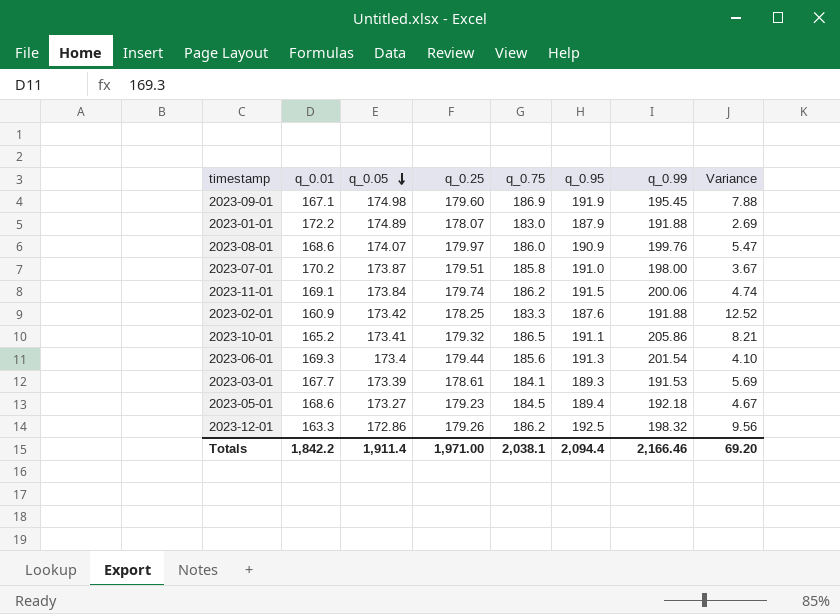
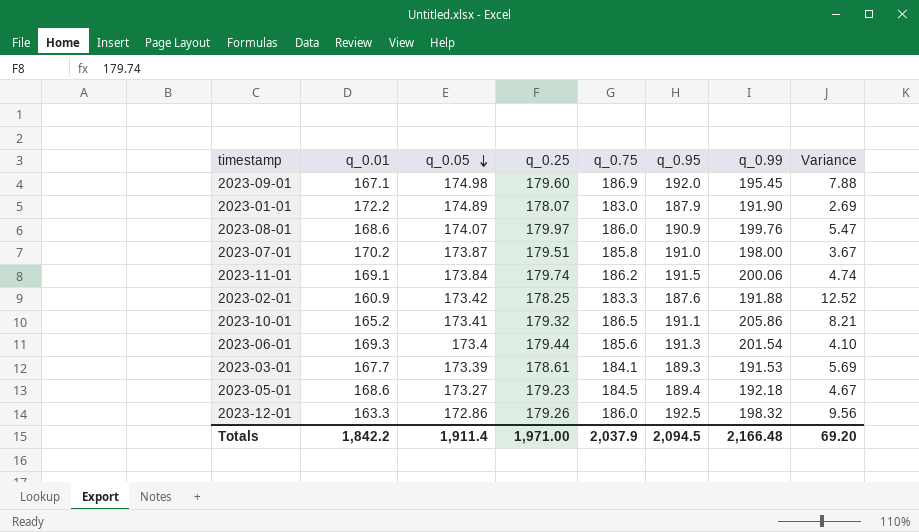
2023-09-01 | q_0.95: 191.9 -> 192.0
2023-01-01 | q_0.99: 191.88 -> 191.90
2023-12-01 | q_0.75: 186.2 -> 186.0
Totals | q_0.75: 2,038.1 -> 2,037.9
Totals | q_0.95: 2,094.4 -> 2,094.5
Totals | q_0.99: 2,166.46 -> 2,166.48

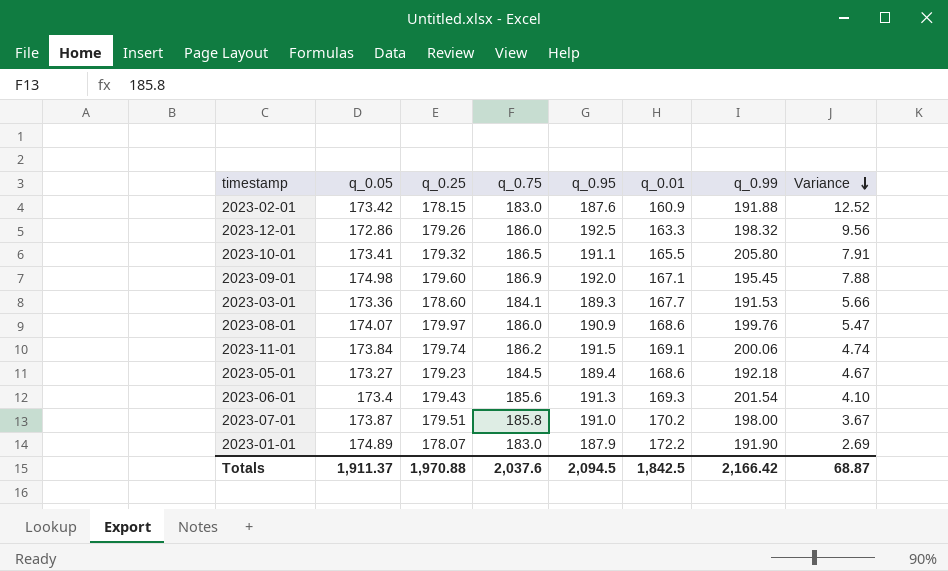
row order: q_0.05 descending -> Variance descending
column q_0.01 | position: 2 -> 6
2023-02-01 | q_0.25: 178.25 -> 178.15
2023-02-01 | q_0.75: 183.3 -> 183.0
2023-10-01 | q_0.01: 165.2 -> 165.5
2023-10-01 | q_0.99: 205.86 -> 205.80
2023-10-01 | Variance: 8.21 -> 7.91
2023-03-01 | q_0.05: 173.39 -> 173.36
2023-03-01 | q_0.25: 178.61 -> 178.60
2023-03-01 | Variance: 5.69 -> 5.66
2023-06-01 | q_0.25: 179.44 -> 179.43
Totals | q_0.05: 1,911.4 -> 1,911.37
Totals | q_0.25: 1,971.00 -> 1,970.88
Totals | q_0.75: 2,037.9 -> 2,037.6
Totals | q_0.01: 1,842.2 -> 1,842.5
Totals | q_0.99: 2,166.48 -> 2,166.42
Totals | Variance: 69.20 -> 68.87

